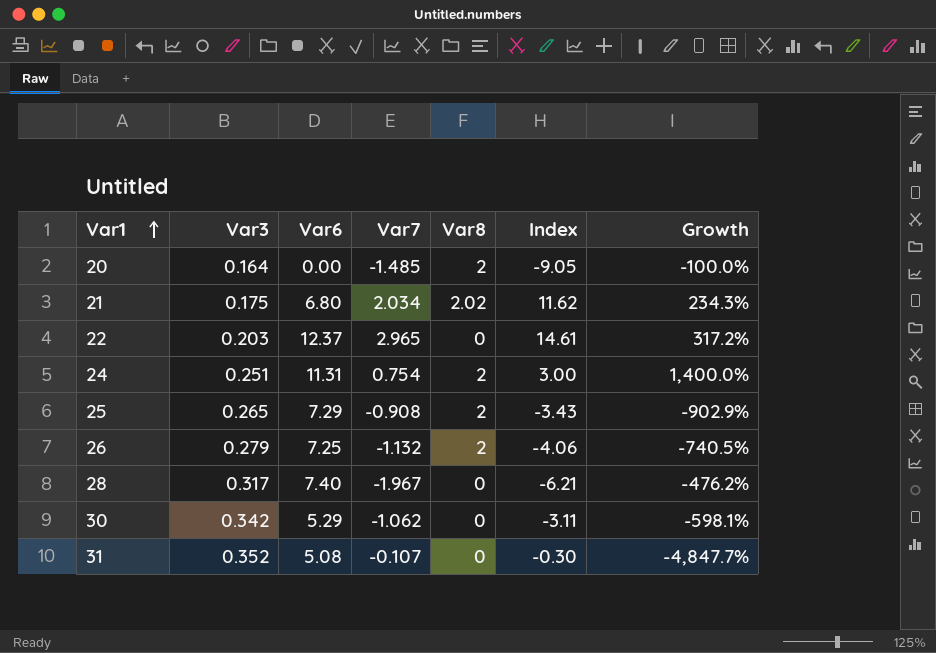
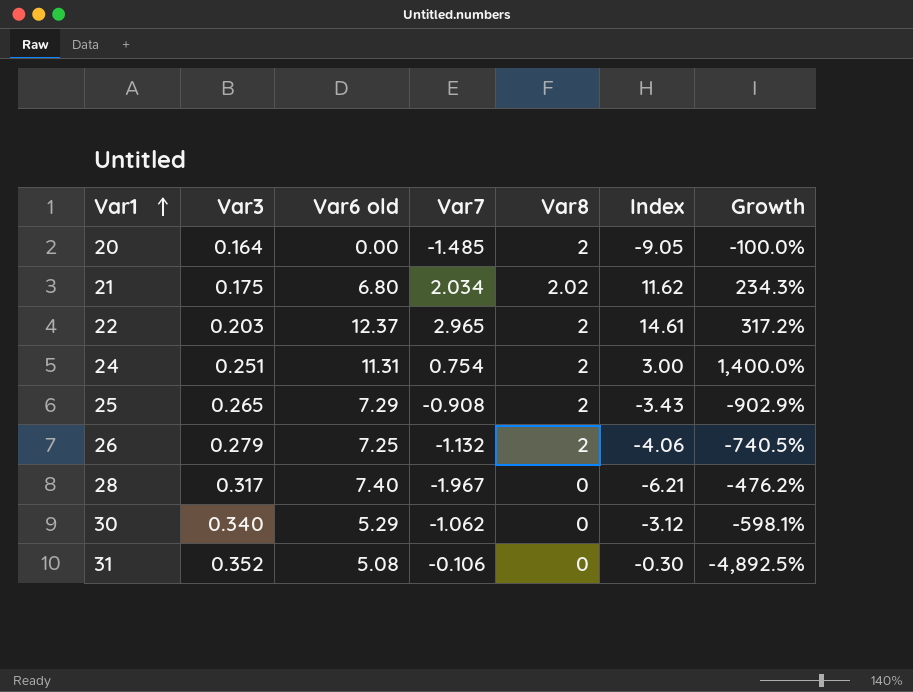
column name: Var6 -> Var6 old
22 | Var8: 0 -> 2
30 | Var3: 0.342 -> 0.340
30 | Index: -3.11 -> -3.12
31 | Var7: -0.107 -> -0.106
31 | Growth: -4,847.7% -> -4,892.5%

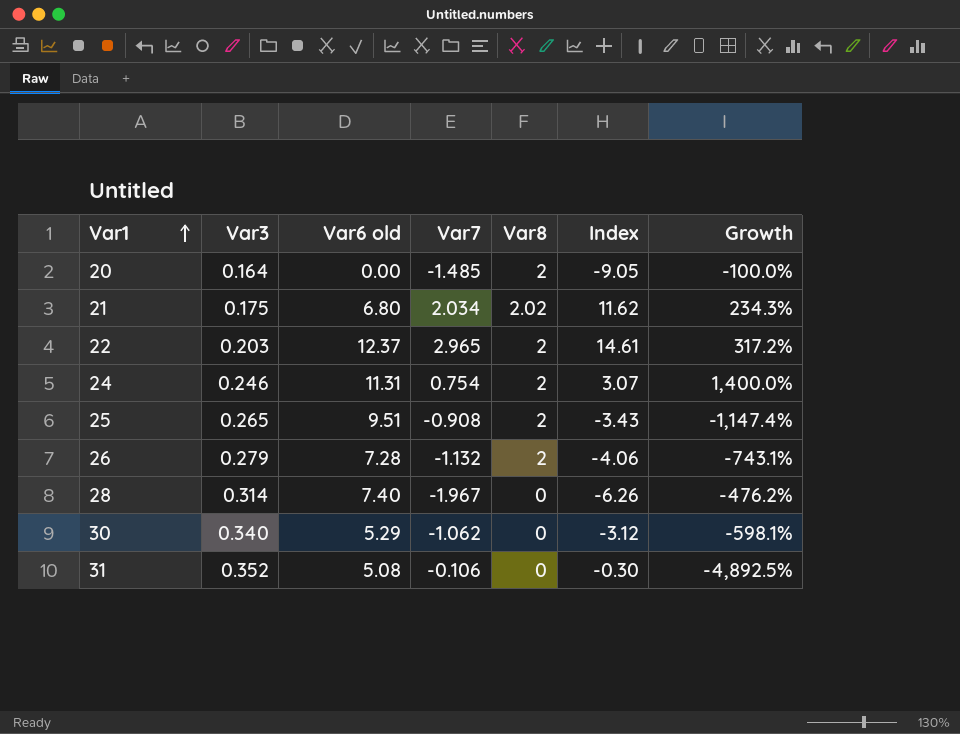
24 | Var3: 0.251 -> 0.246
24 | Index: 3.00 -> 3.07
25 | Var6 old: 7.29 -> 9.51
25 | Growth: -902.9% -> -1,147.4%
26 | Var6 old: 7.25 -> 7.28
26 | Growth: -740.5% -> -743.1%
28 | Var3: 0.317 -> 0.314
28 | Index: -6.21 -> -6.26

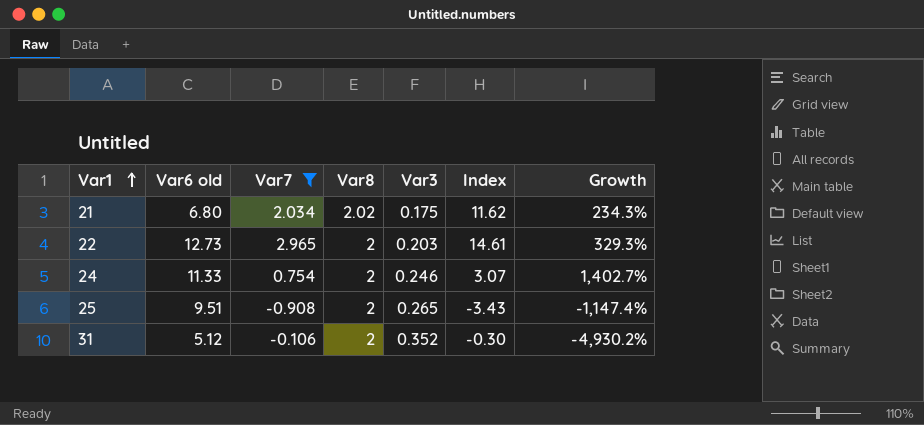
filter: none -> Var7 >= -0.908
column Var3 | position: 2 -> 5
22 | Var6 old: 12.37 -> 12.73
22 | Growth: 317.2% -> 329.3%
24 | Var6 old: 11.31 -> 11.33
24 | Growth: 1,400.0% -> 1,402.7%
31 | Var6 old: 5.08 -> 5.12
31 | Var8: 0 -> 2
31 | Growth: -4,892.5% -> -4,930.2%

